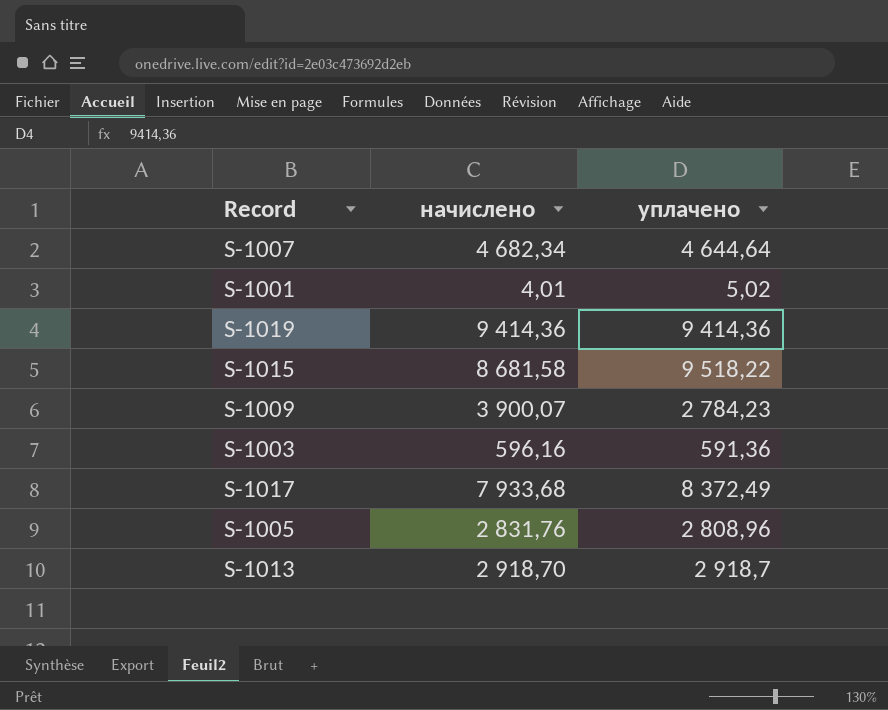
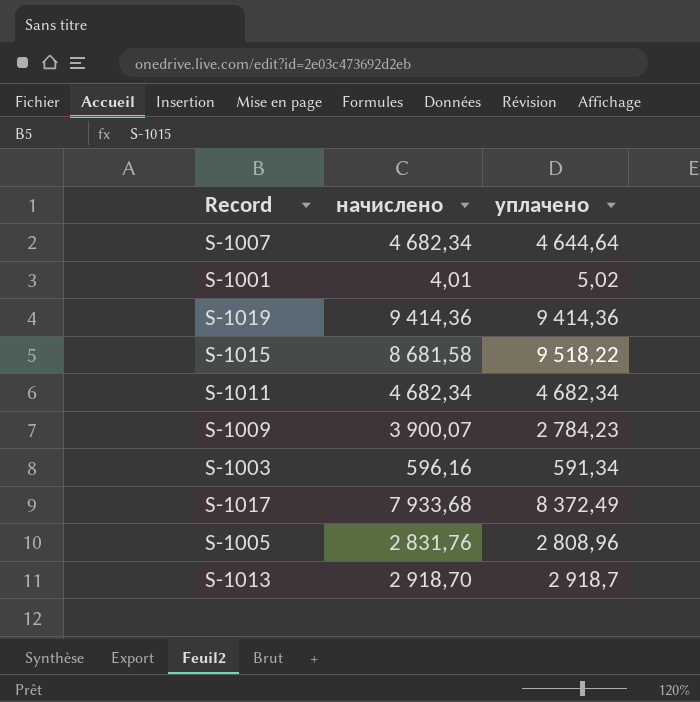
row S-1011: none -> 4 682,34 | 4 682,34
S-1003 | уплачено: 591,36 -> 591,34

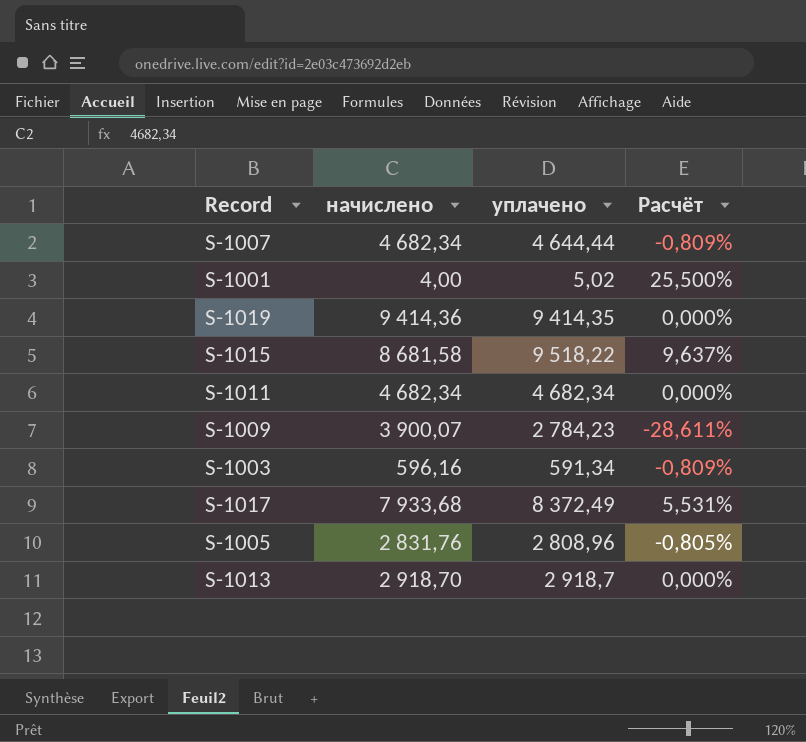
column Расчёт | formula: none -> ([уплачено] - [начислено]) / [начислено]
S-1007 | уплачено: 4 644,64 -> 4 644,44
S-1001 | начислено: 4,01 -> 4,00
S-1019 | уплачено: 9 414,36 -> 9 414,35

